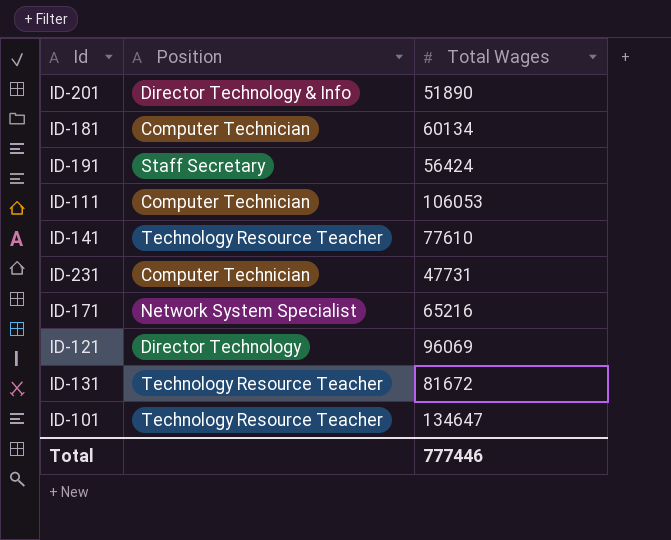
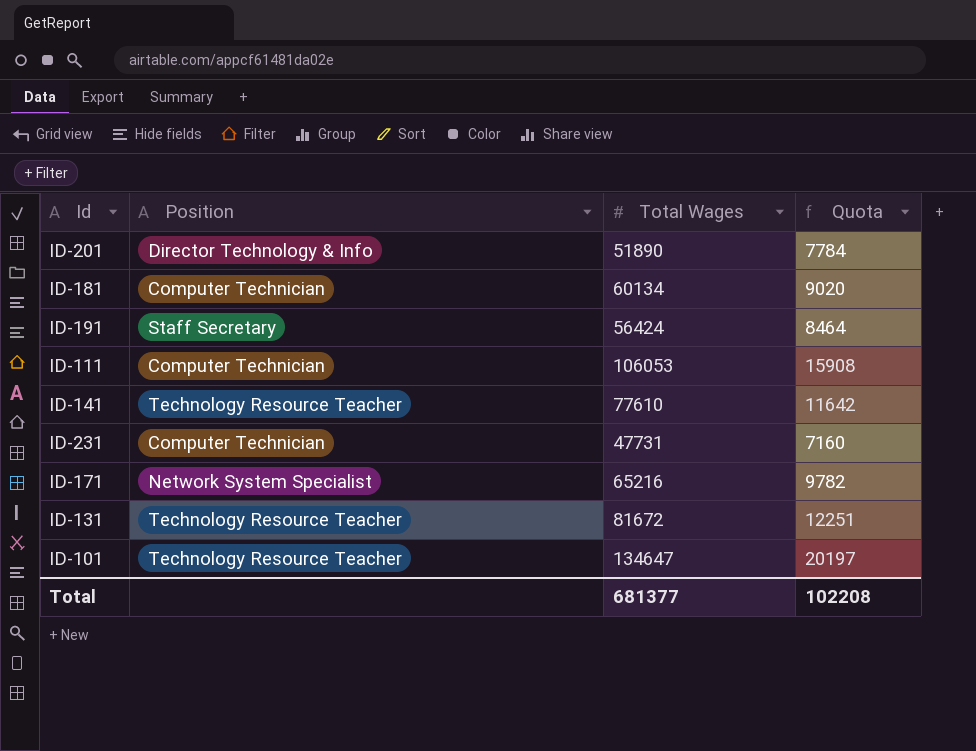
column Quota | formula: none -> [Total Wages] * 0.15
row ID-121: Director Technology | 96069 -> none
Total | Total Wages: 777446 -> 681377

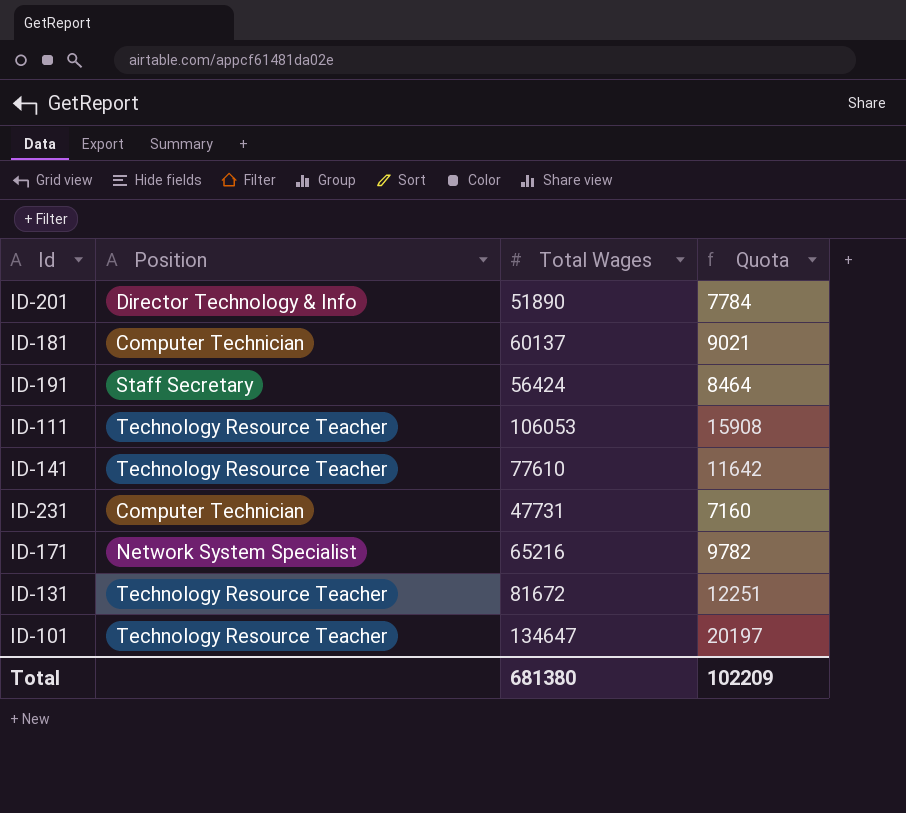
ID-181 | Total Wages: 60134 -> 60137
ID-181 | Quota: 9020 -> 9021
ID-111 | Position: Computer Technician -> Technology Resource Teacher
Total | Total Wages: 681377 -> 681380
Total | Quota: 102208 -> 102209

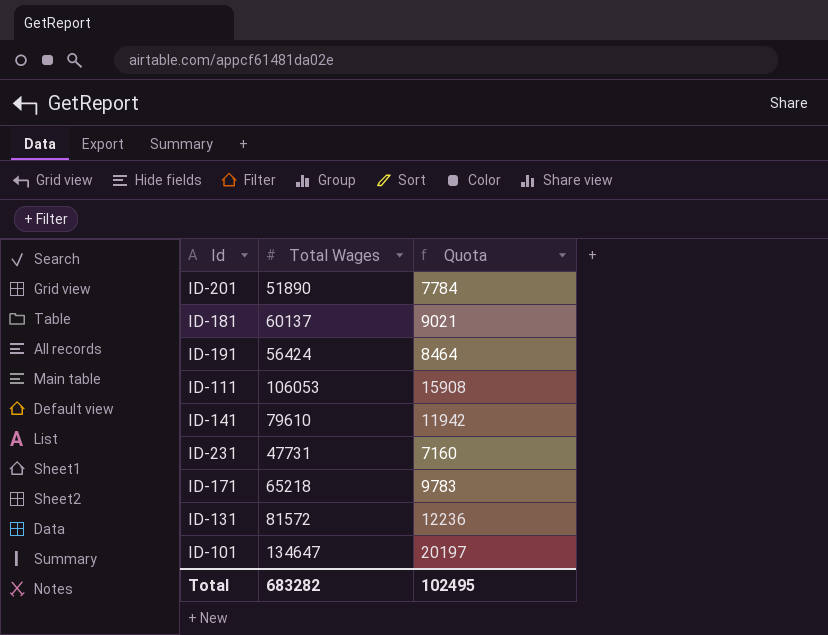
column Position | position: 2 -> none
ID-141 | Total Wages: 77610 -> 79610
ID-141 | Quota: 11642 -> 11942
ID-171 | Total Wages: 65216 -> 65218
ID-171 | Quota: 9782 -> 9783
ID-131 | Total Wages: 81672 -> 81572
ID-131 | Quota: 12251 -> 12236
Total | Total Wages: 681380 -> 683282
Total | Quota: 102209 -> 102495

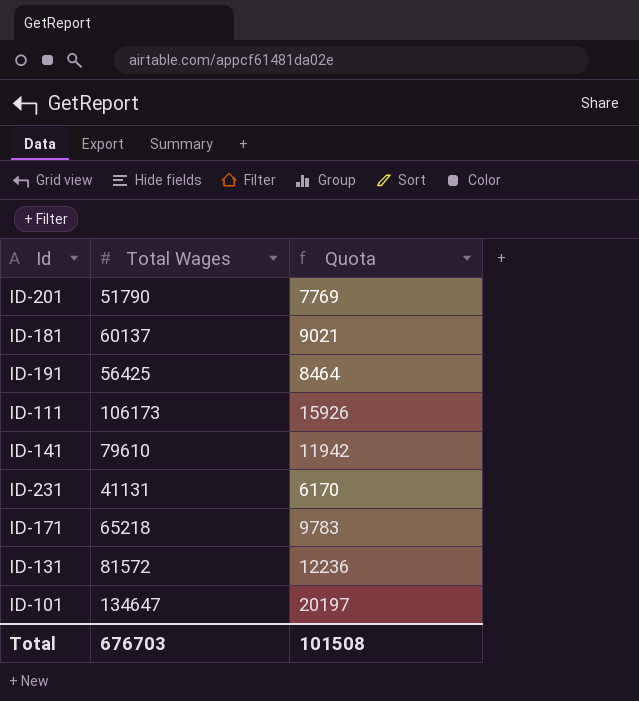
ID-201 | Total Wages: 51890 -> 51790
ID-201 | Quota: 7784 -> 7769
ID-191 | Total Wages: 56424 -> 56425
ID-111 | Total Wages: 106053 -> 106173
ID-111 | Quota: 15908 -> 15926
ID-231 | Total Wages: 47731 -> 41131
ID-231 | Quota: 7160 -> 6170
Total | Total Wages: 683282 -> 676703
Total | Quota: 102495 -> 101508

